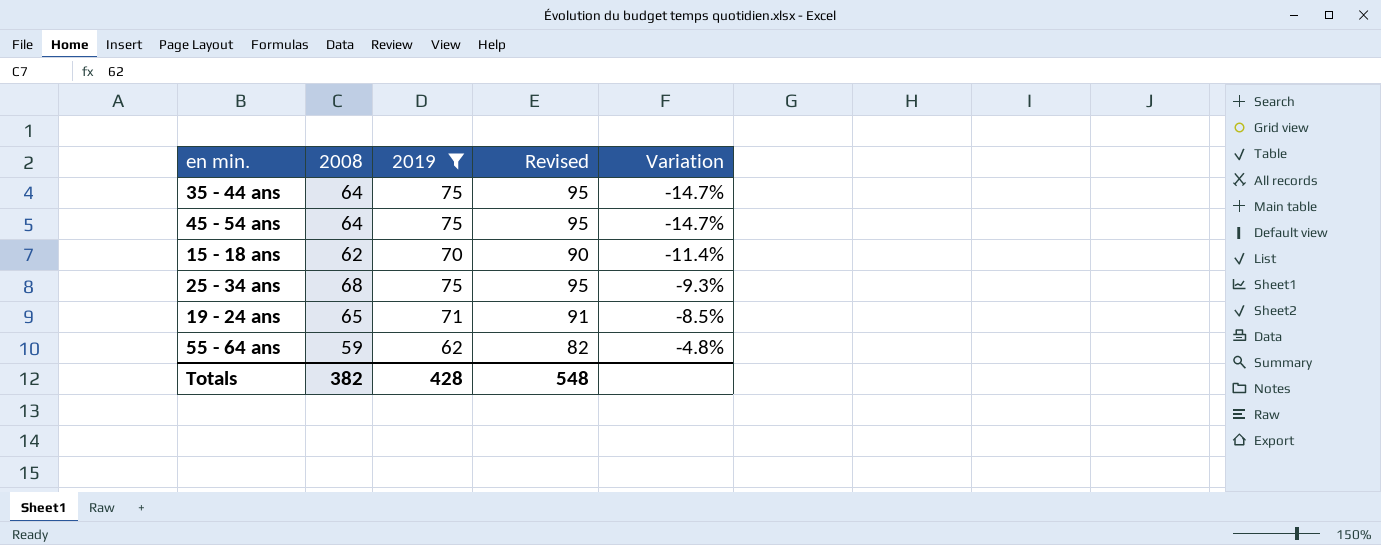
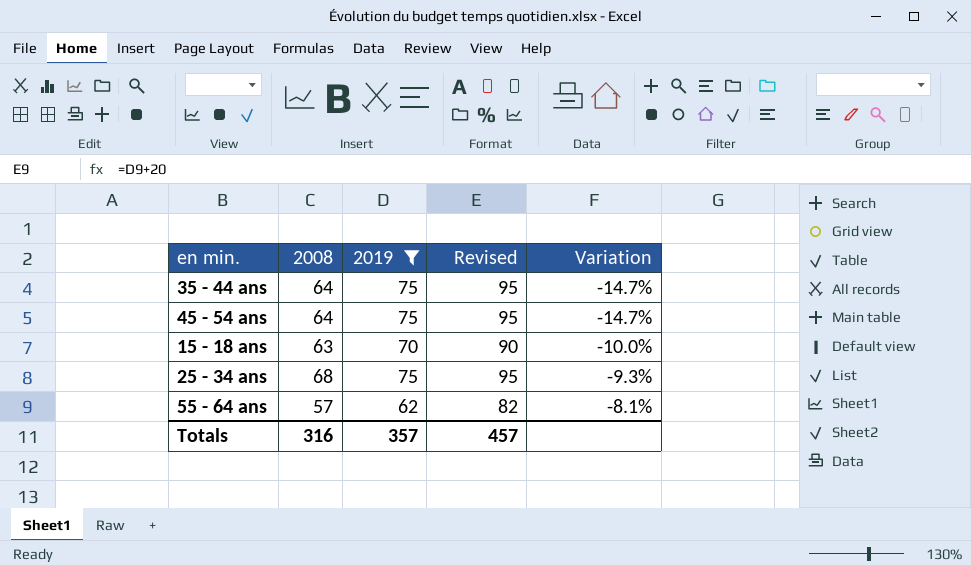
row 19 - 24 ans: 65 | 71 | 91 | -8.5% -> none
15 - 18 ans | 2008: 62 -> 63
15 - 18 ans | Variation: -11.4% -> -10.0%
55 - 64 ans | 2008: 59 -> 57
55 - 64 ans | Variation: -4.8% -> -8.1%
Totals | 2008: 382 -> 316
Totals | 2019: 428 -> 357
Totals | Revised: 548 -> 457

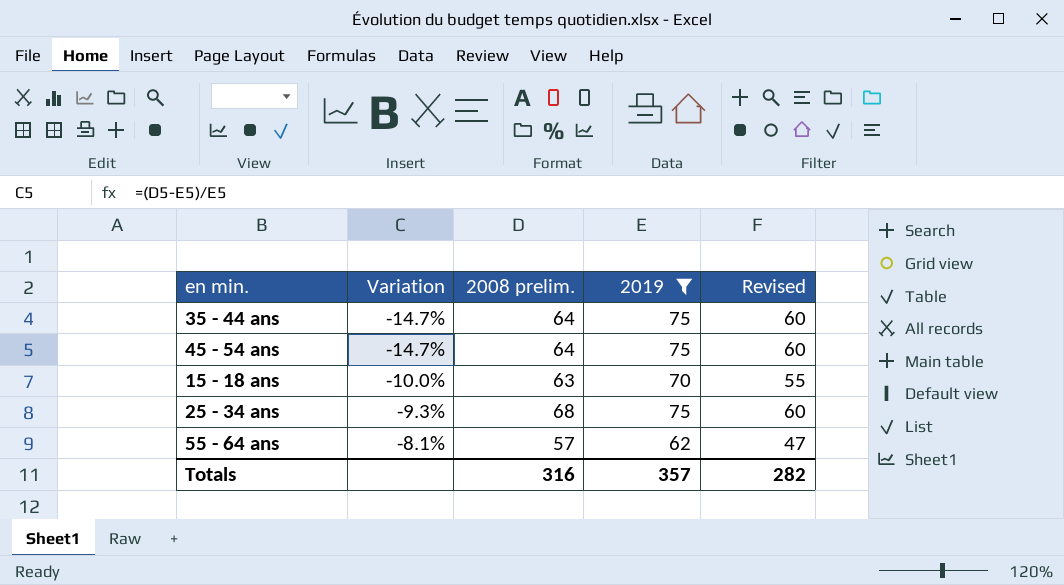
column Variation | position: 5 -> 2
column name: 2008 -> 2008 prelim.
column Revised | formula: [2019] + 20 -> [2019] - 15
Totals | Revised: 457 -> 282

